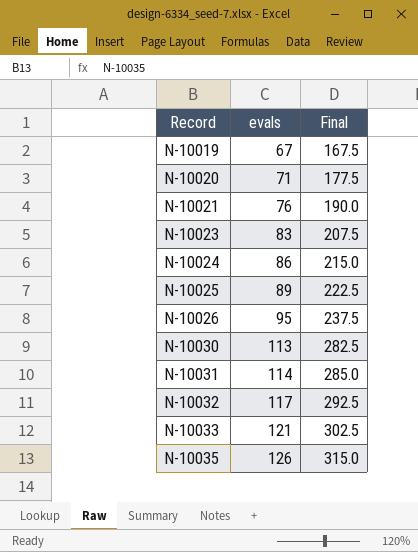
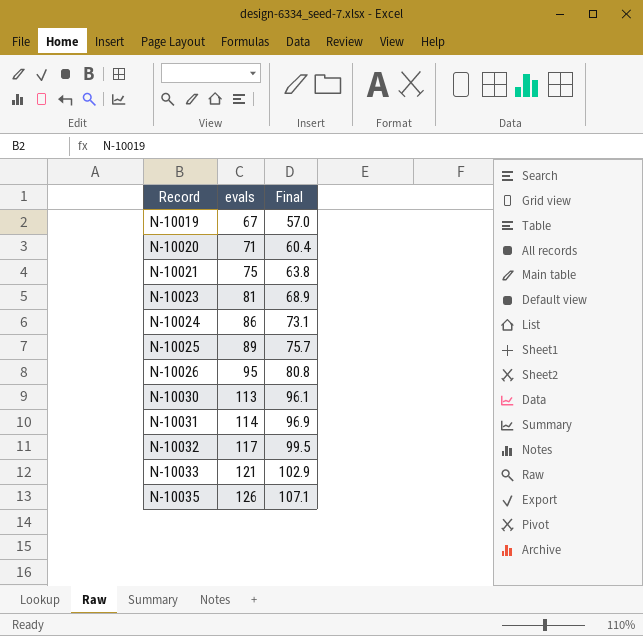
column Final | formula: [evals] * 2.5 -> [evals] * 0.85
N-10021 | evals: 76 -> 75
N-10023 | evals: 83 -> 81

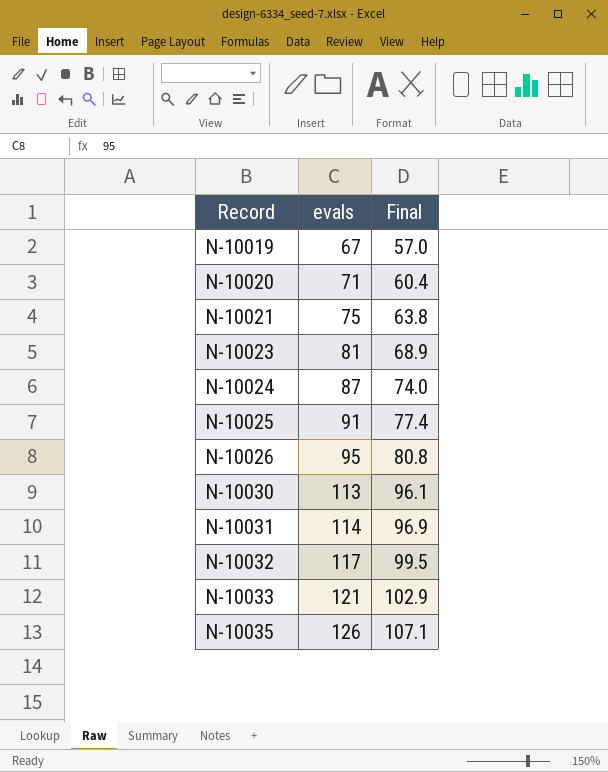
N-10024 | evals: 86 -> 87
N-10024 | Final: 73.1 -> 74.0
N-10025 | evals: 89 -> 91
N-10025 | Final: 75.7 -> 77.4

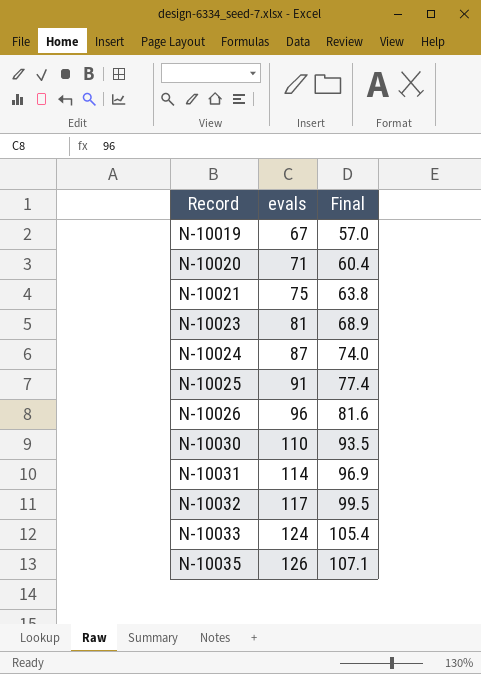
N-10026 | evals: 95 -> 96
N-10026 | Final: 80.8 -> 81.6
N-10030 | evals: 113 -> 110
N-10030 | Final: 96.1 -> 93.5
N-10033 | evals: 121 -> 124
N-10033 | Final: 102.9 -> 105.4

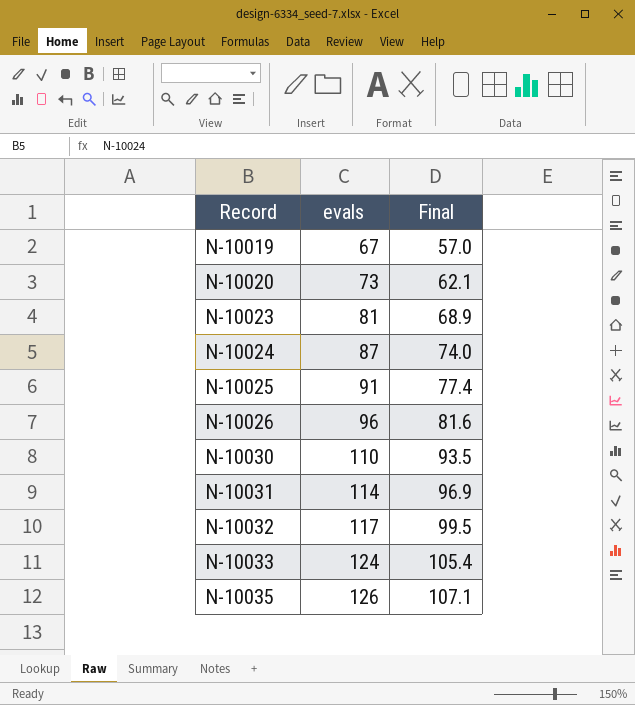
row N-10021: 75 | 63.8 -> none
N-10020 | evals: 71 -> 73
N-10020 | Final: 60.4 -> 62.1

